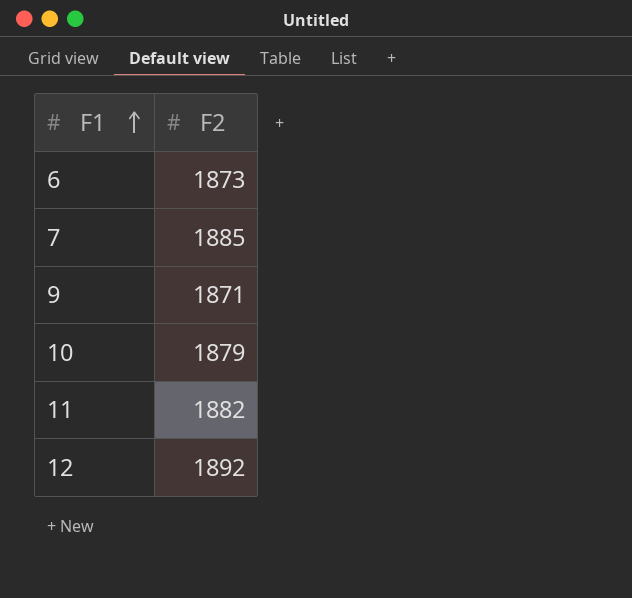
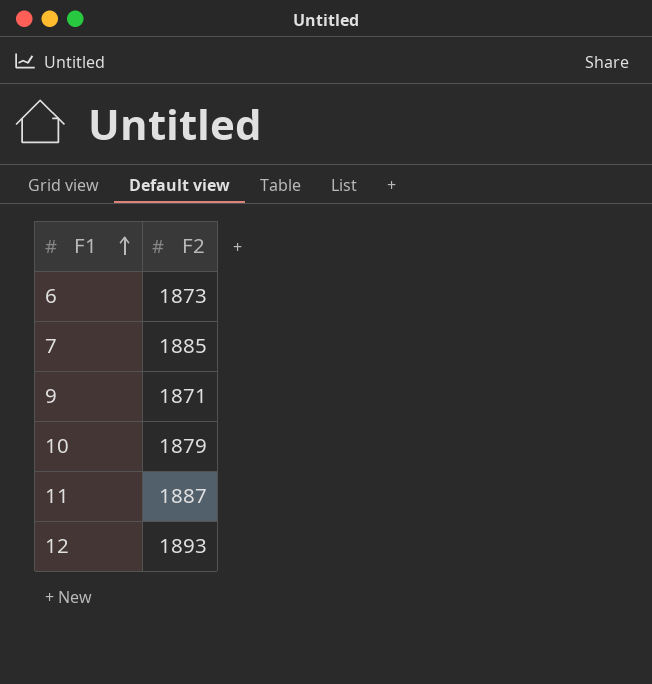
11 | F2: 1882 -> 1887
12 | F2: 1892 -> 1893

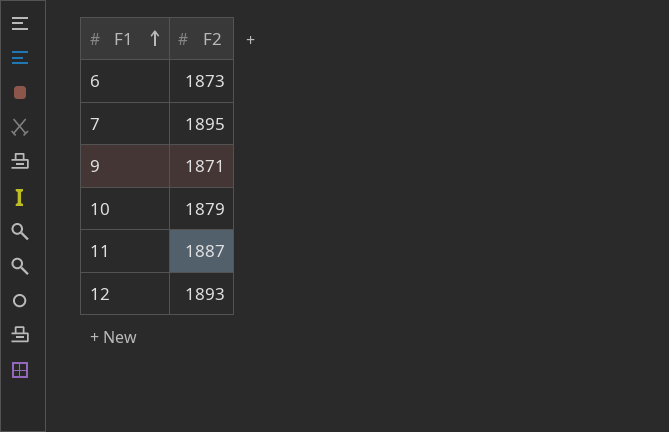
7 | F2: 1885 -> 1895

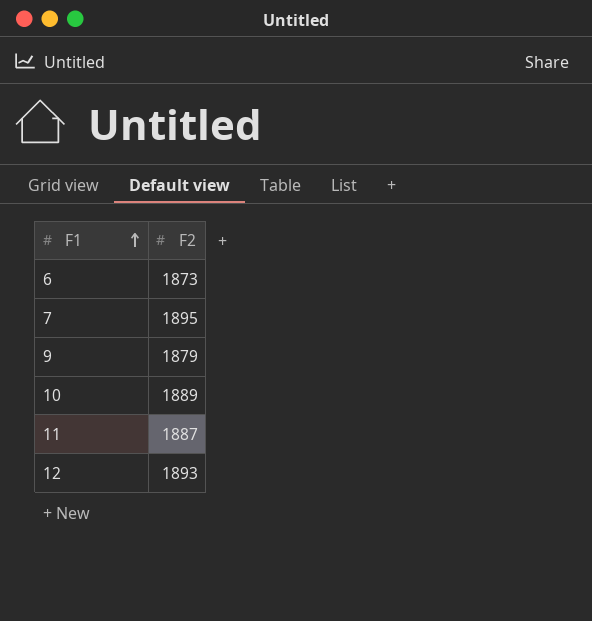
9 | F2: 1871 -> 1879
10 | F2: 1879 -> 1889

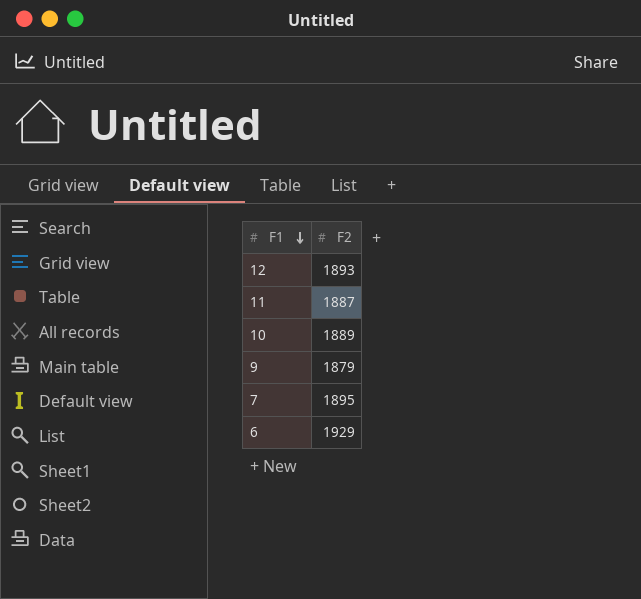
row order: F1 ascending -> F1 descending
6 | F2: 1873 -> 1929

